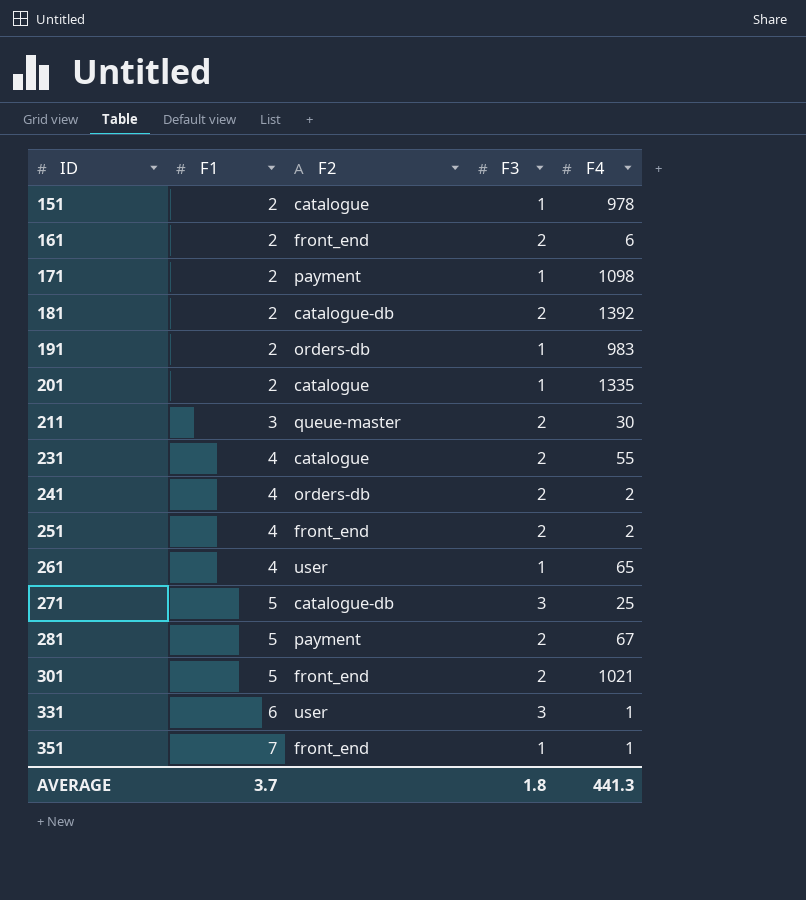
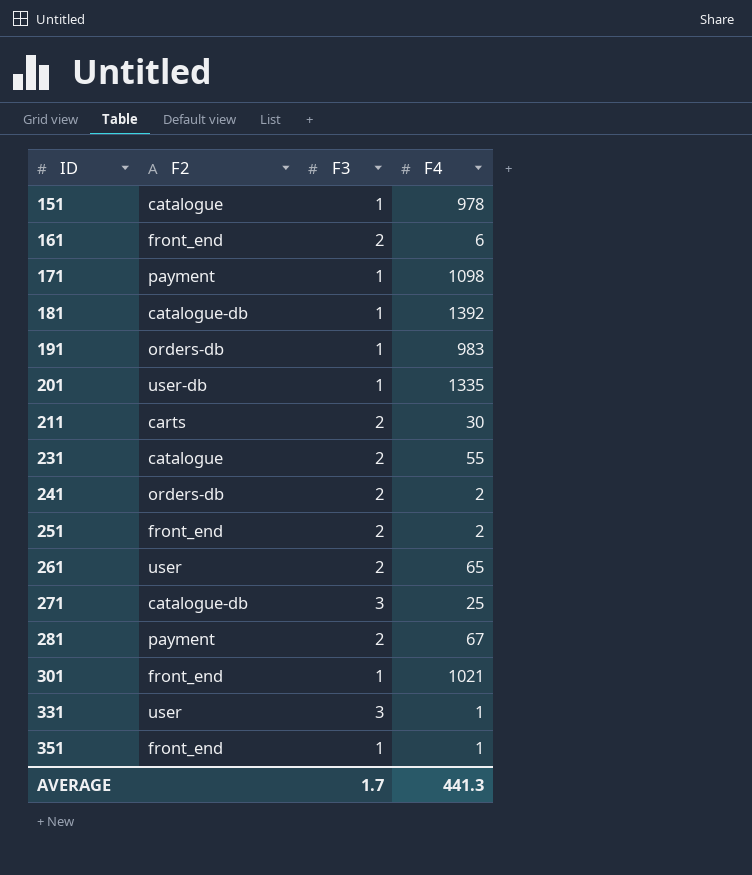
column F1 | position: 2 -> none
181 | F3: 2 -> 1
201 | F2: catalogue -> user-db
211 | F2: queue-master -> carts
261 | F3: 1 -> 2
301 | F3: 2 -> 1
AVERAGE | F3: 1.8 -> 1.7

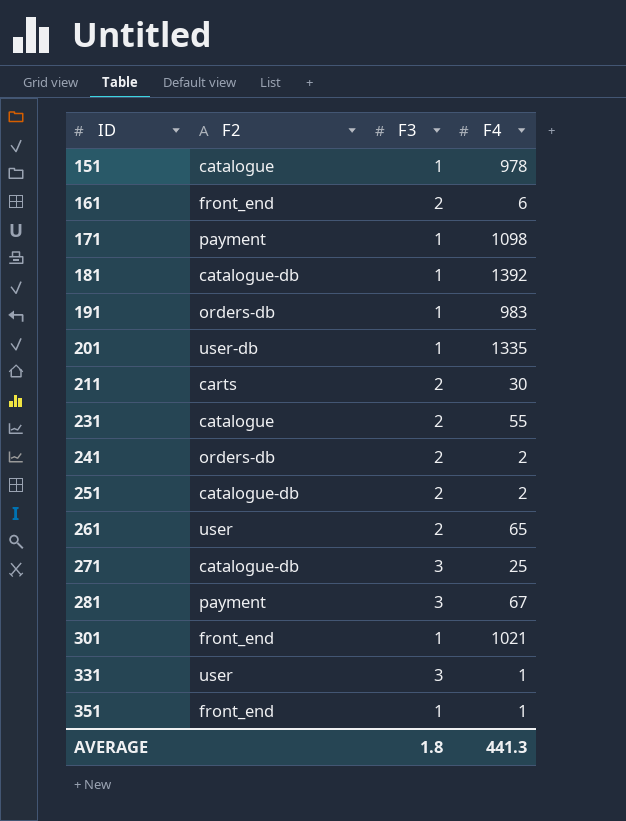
251 | F2: front_end -> catalogue-db
281 | F3: 2 -> 3
AVERAGE | F3: 1.7 -> 1.8

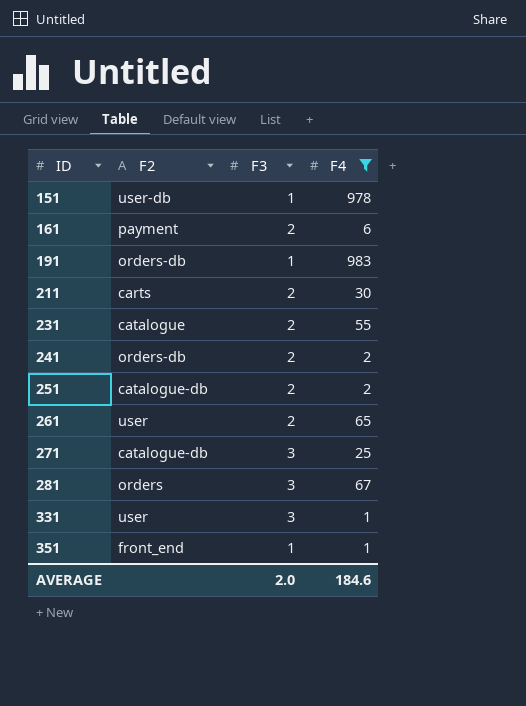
filter: none -> F4 <= 983
151 | F2: catalogue -> user-db
161 | F2: front_end -> payment
281 | F2: payment -> orders
AVERAGE | F3: 1.8 -> 2.0
AVERAGE | F4: 441.3 -> 184.6

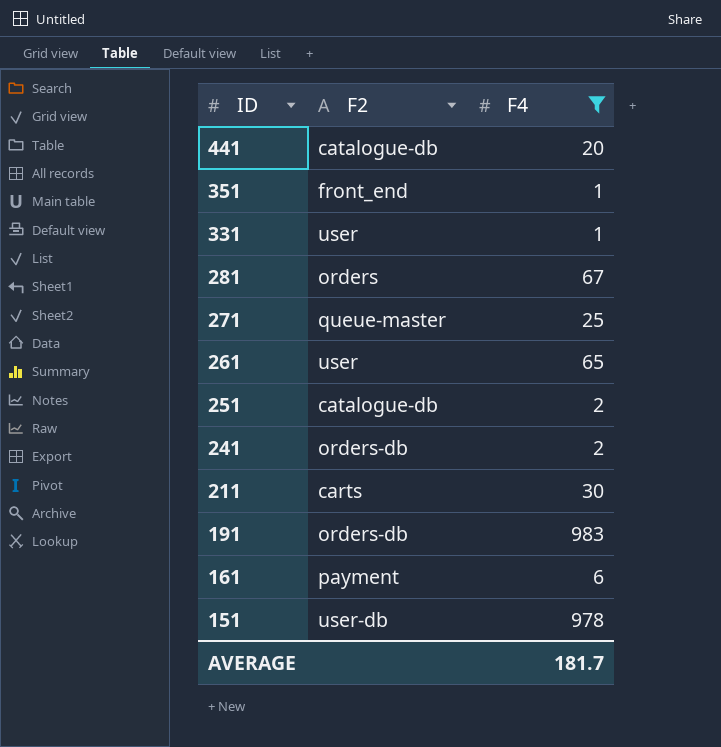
row order: ID ascending -> ID descending
column F3 | position: 3 -> none
row 231: catalogue | 2 | 55 -> none
row 441: none -> catalogue-db | 20
271 | F2: catalogue-db -> queue-master
AVERAGE | F4: 184.6 -> 181.7

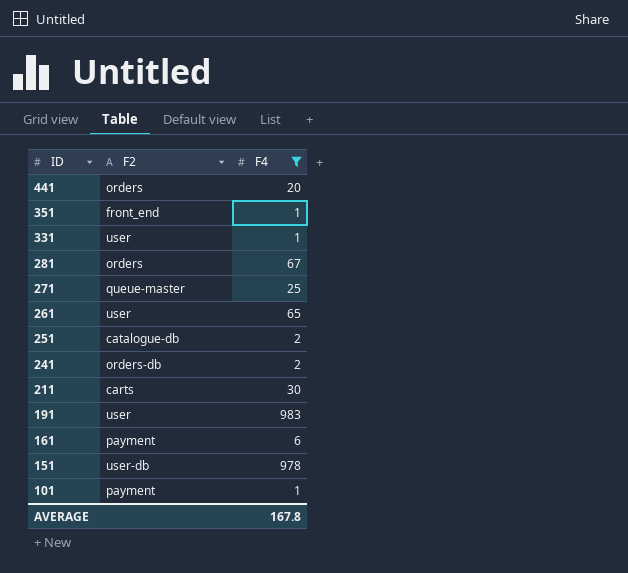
441 | F2: catalogue-db -> orders
191 | F2: orders-db -> user
row 101: none -> payment | 1
AVERAGE | F4: 181.7 -> 167.8

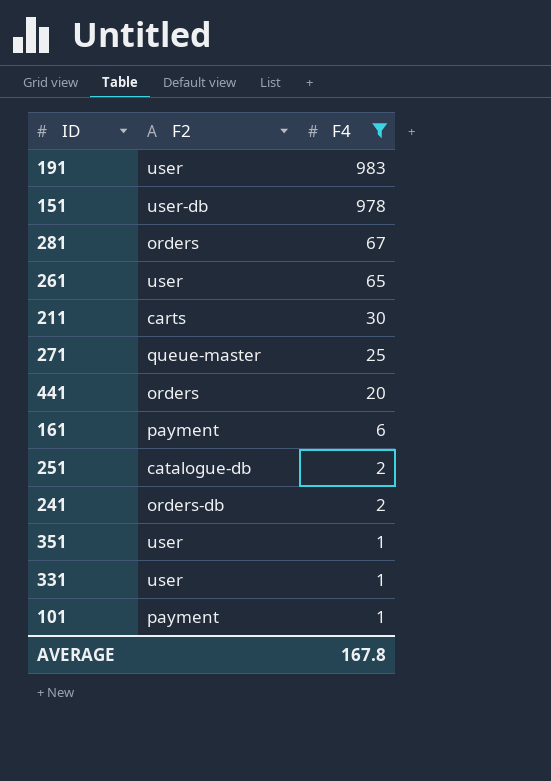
row order: ID descending -> F4 descending
351 | F2: front_end -> user

